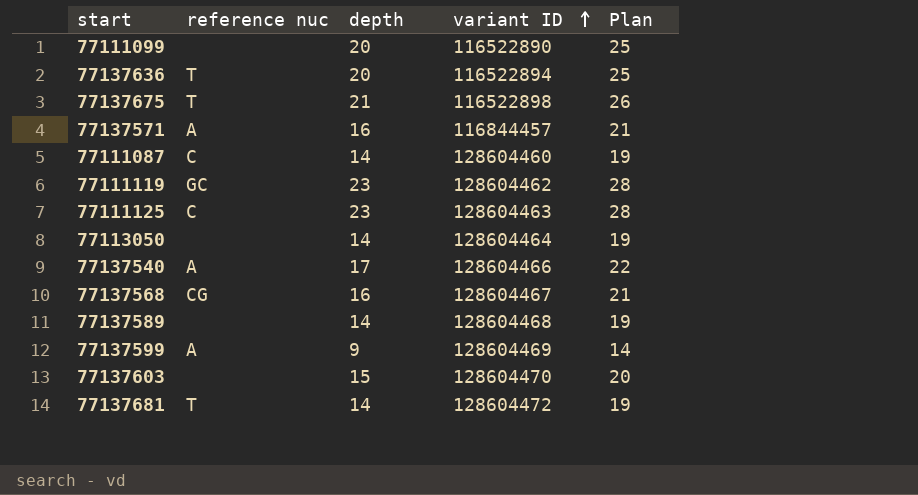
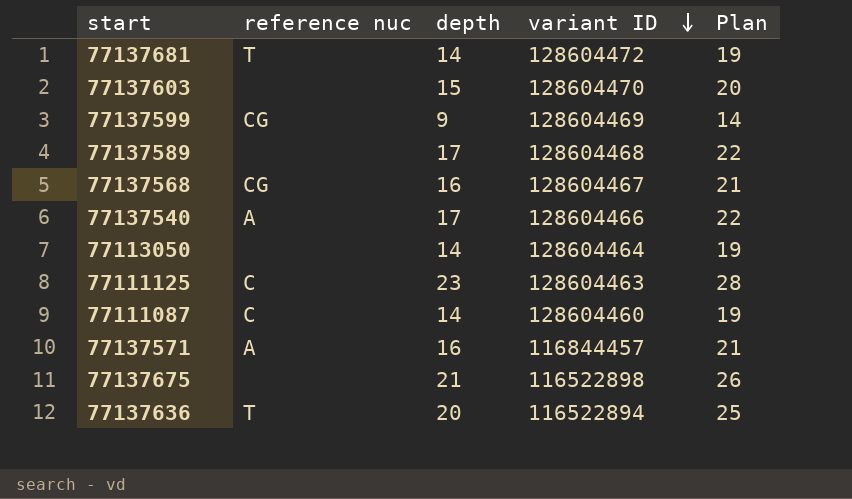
row order: variant ID ascending -> variant ID descending
row 77111099: none | 20 | 116522890 | 25 -> none
row 77111119: GC | 23 | 128604462 | 28 -> none
77137599 | reference nuc: A -> CG
77137589 | depth: 14 -> 17
77137589 | Plan: 19 -> 22
77137675 | reference nuc: T -> none

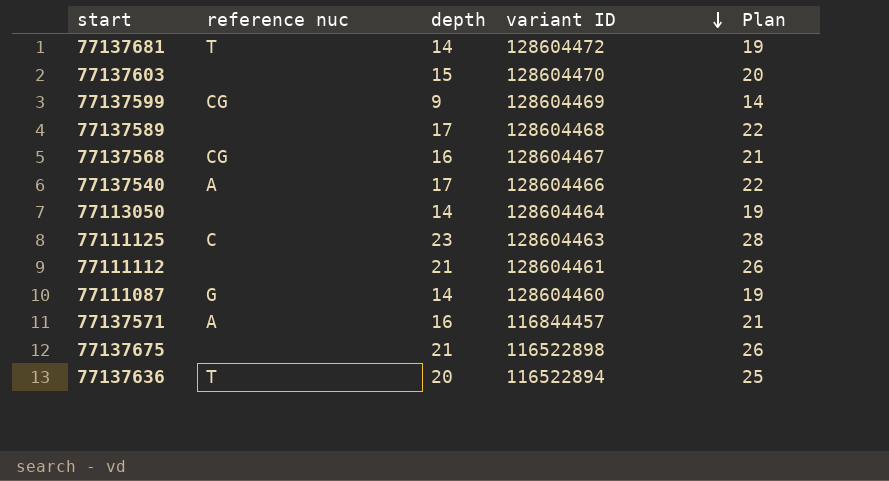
row 77111112: none -> none | 21 | 128604461 | 26
77111087 | reference nuc: C -> G

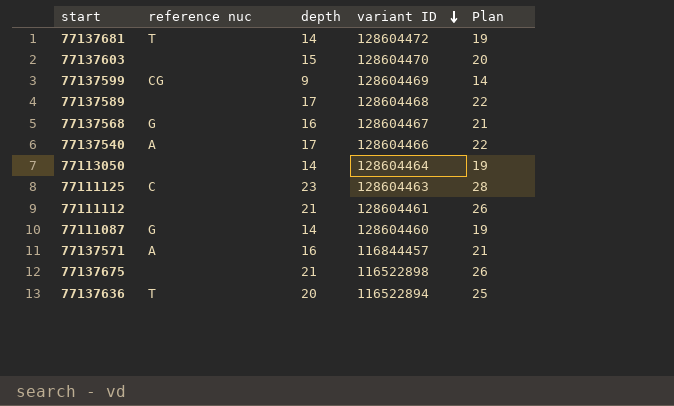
77137568 | reference nuc: CG -> G

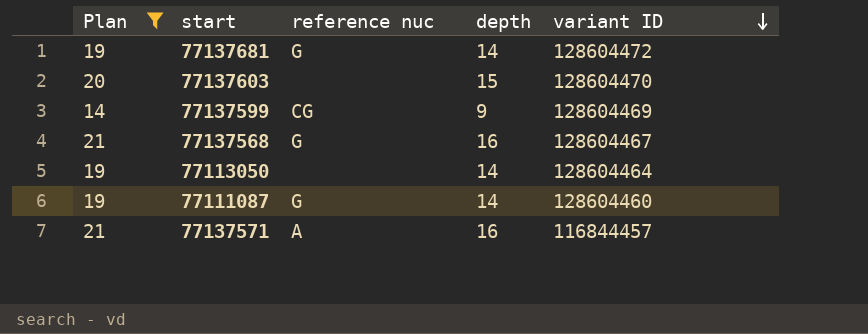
filter: none -> Plan <= 21
column Plan | position: 5 -> 1
77137681 | reference nuc: T -> G

